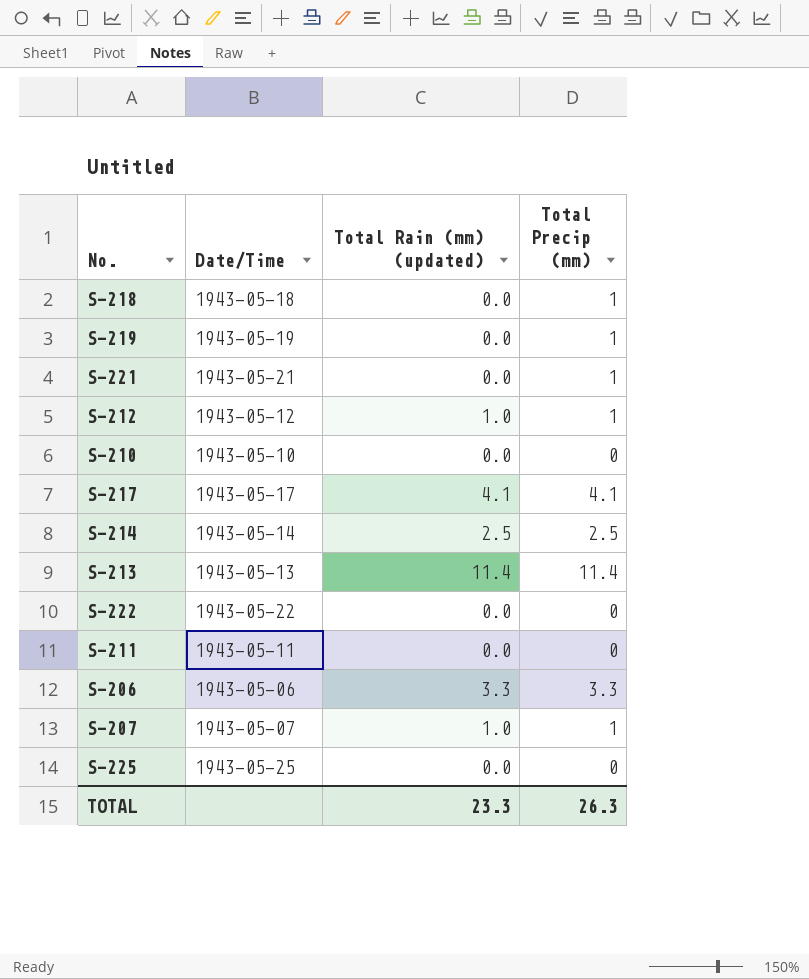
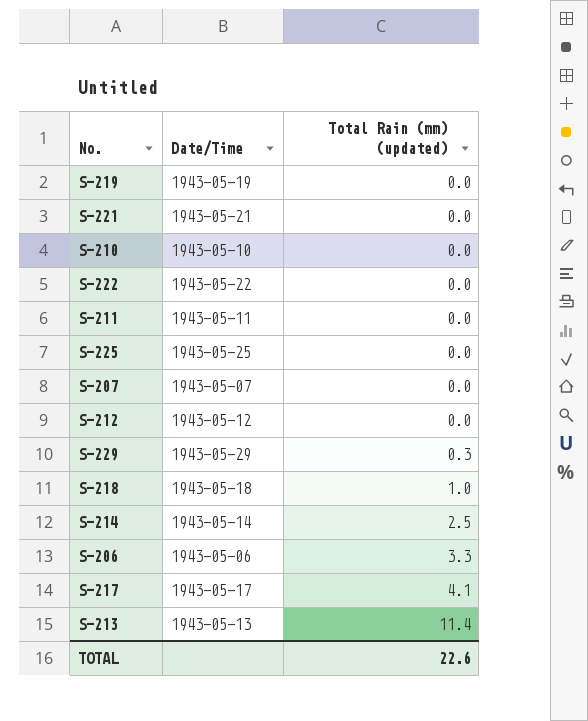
row order: none -> Total Rain (mm) (updated) ascending
column Total Precip (mm) | position: 4 -> none
S-207 | Total Rain (mm) (updated): 1.0 -> 0.0
S-212 | Total Rain (mm) (updated): 1.0 -> 0.0
row S-229: none -> 1943-05-29 | 0.3
S-218 | Total Rain (mm) (updated): 0.0 -> 1.0
TOTAL | Total Rain (mm) (updated): 23.3 -> 22.6

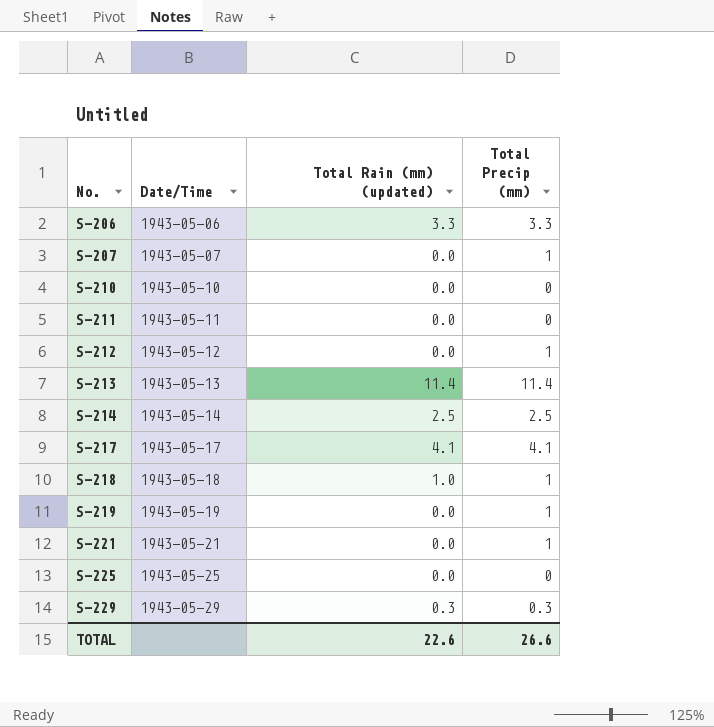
row order: Total Rain (mm) (updated) ascending -> No. ascending
column Total Precip (mm) | position: none -> 4
row S-222: 1943-05-22 | 0.0 -> none

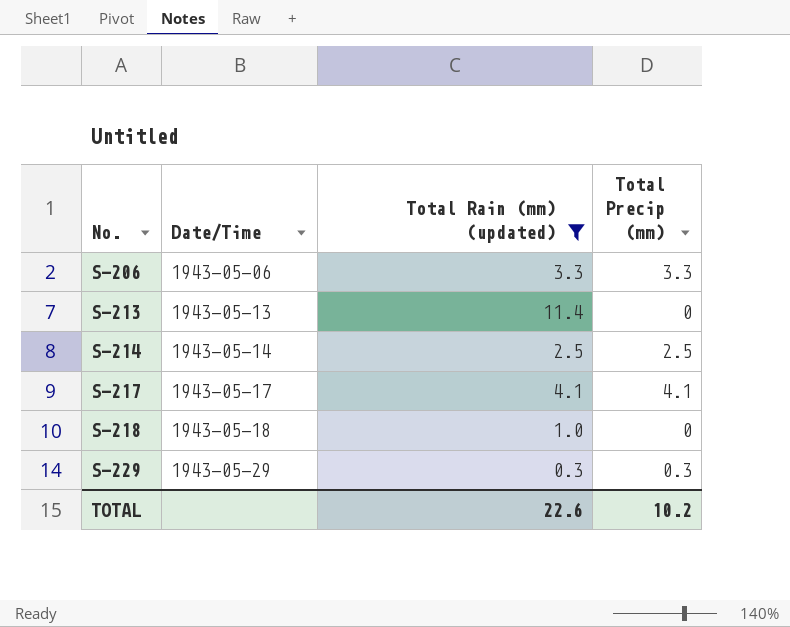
filter: none -> Total Rain (mm) (updated) != 0.0
S-213 | Total Precip (mm): 11.4 -> 0
S-218 | Total Precip (mm): 1 -> 0
TOTAL | Total Precip (mm): 26.6 -> 10.2

